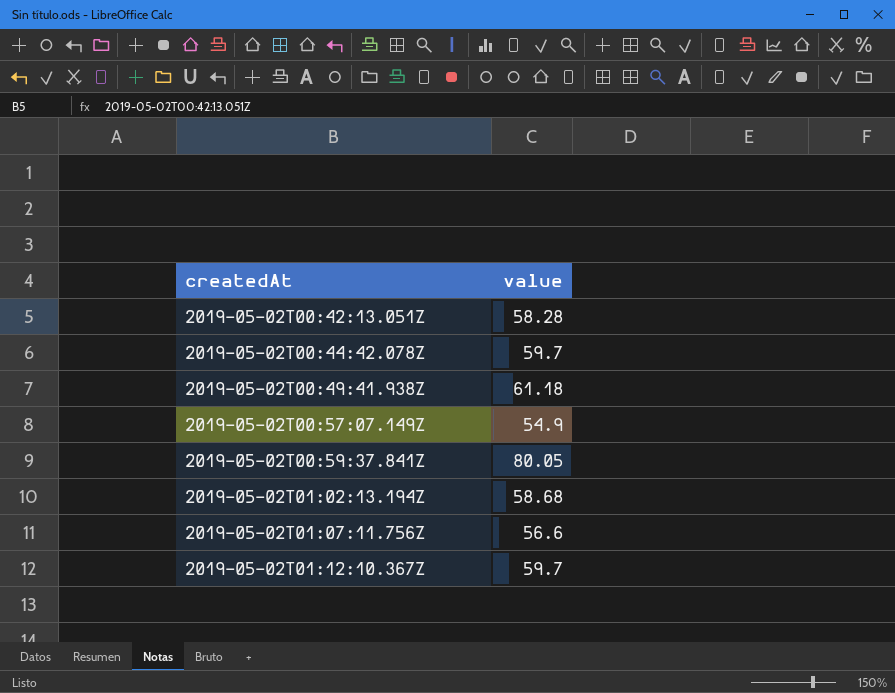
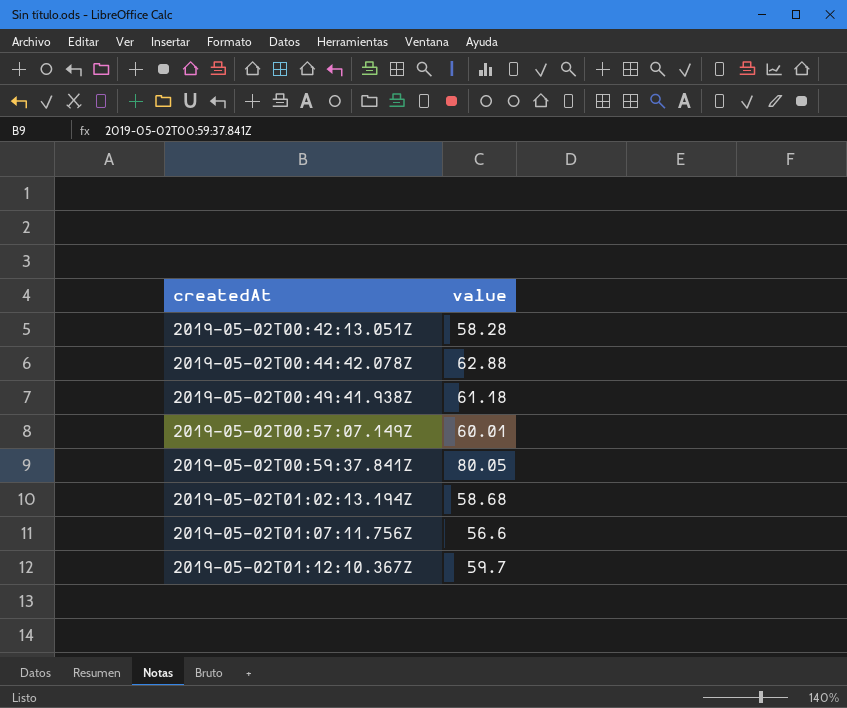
2019-05-02T00:44:42.078Z | value: 59.7 -> 62.88
2019-05-02T00:57:07.149Z | value: 54.9 -> 60.01

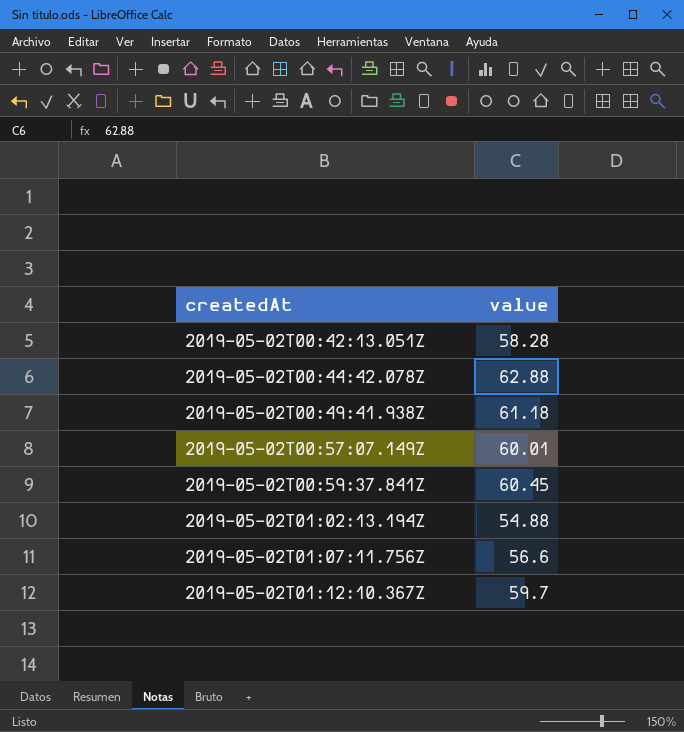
2019-05-02T00:59:37.841Z | value: 80.05 -> 60.45
2019-05-02T01:02:13.194Z | value: 58.68 -> 54.88

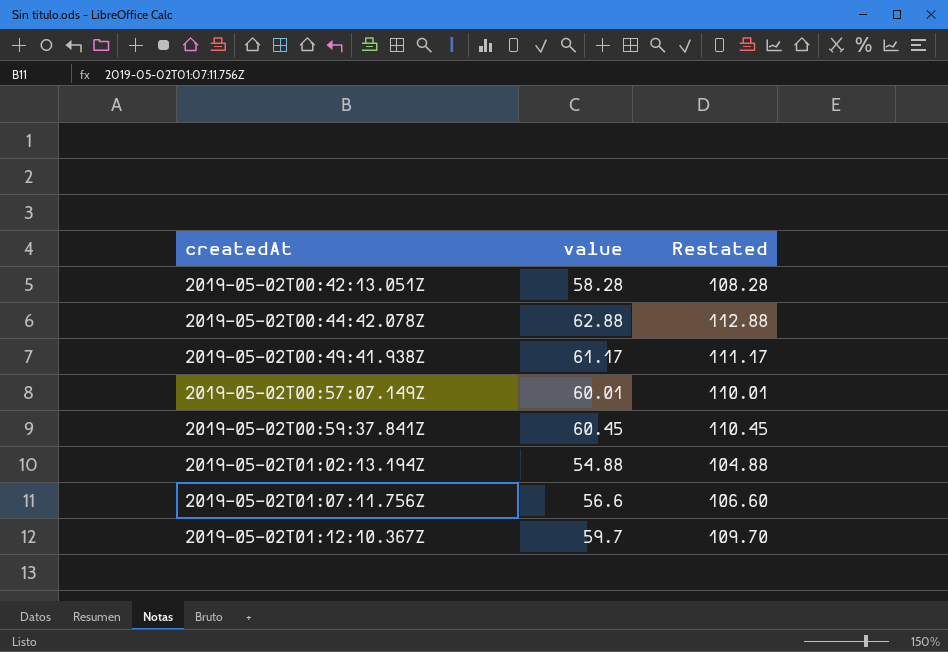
column Restated | formula: none -> [value] + 50
2019-05-02T00:49:41.938Z | value: 61.18 -> 61.17

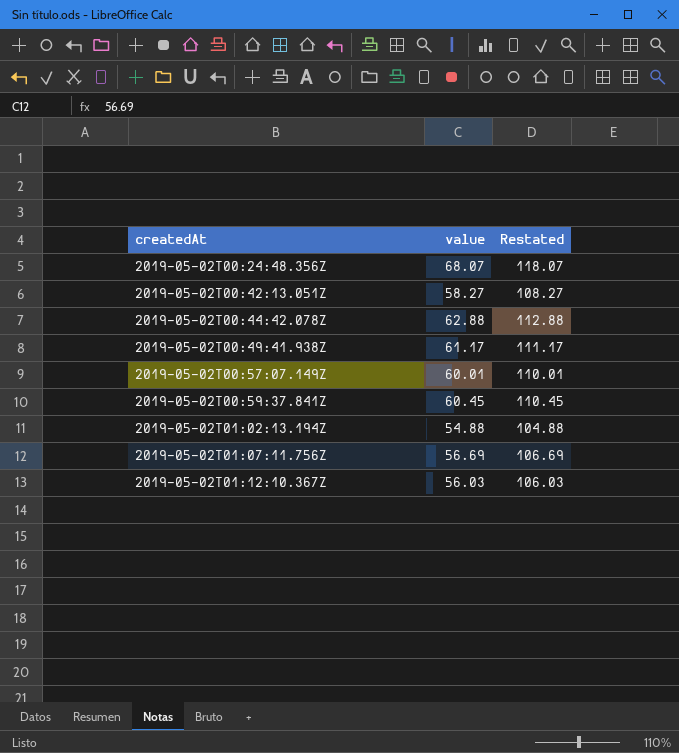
row 2019-05-02T00:24:48.356Z: none -> 68.07 | 118.07
2019-05-02T00:42:13.051Z | value: 58.28 -> 58.27
2019-05-02T00:42:13.051Z | Restated: 108.28 -> 108.27
2019-05-02T01:07:11.756Z | value: 56.6 -> 56.69
2019-05-02T01:07:11.756Z | Restated: 106.60 -> 106.69
2019-05-02T01:12:10.367Z | value: 59.7 -> 56.03
2019-05-02T01:12:10.367Z | Restated: 109.70 -> 106.03

